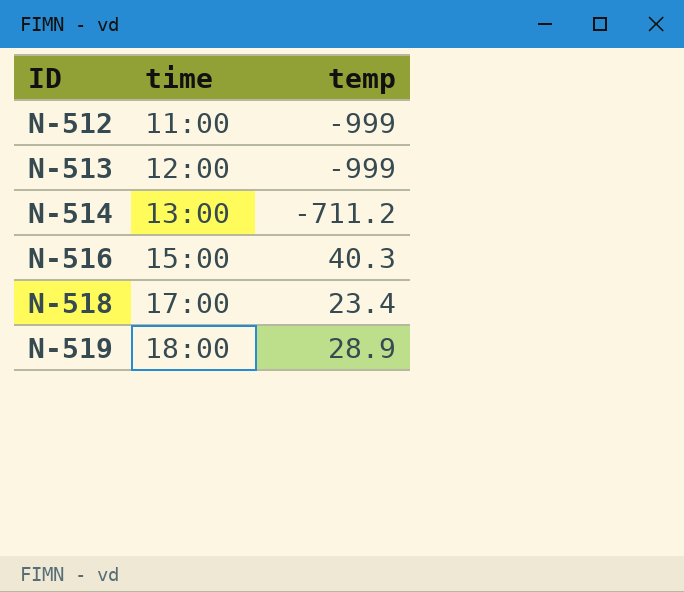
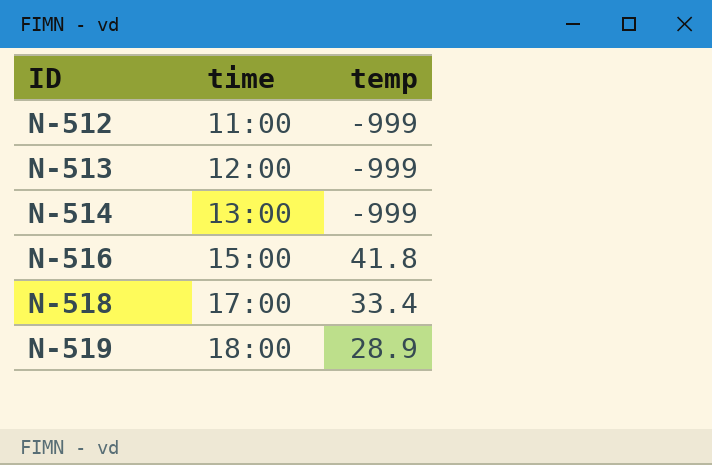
N-514 | temp: -711.2 -> -999
N-516 | temp: 40.3 -> 41.8
N-518 | temp: 23.4 -> 33.4

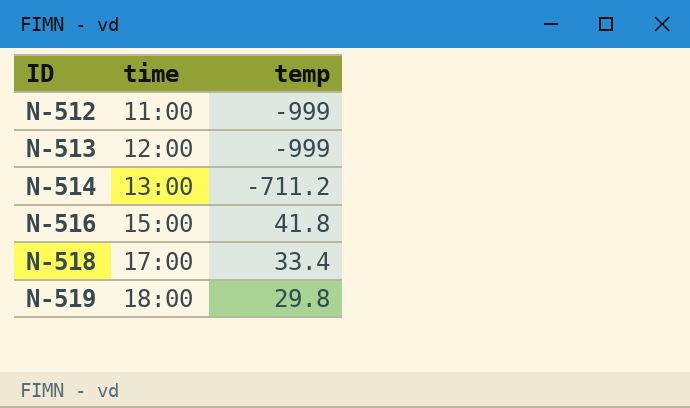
N-514 | temp: -999 -> -711.2
N-519 | temp: 28.9 -> 29.8

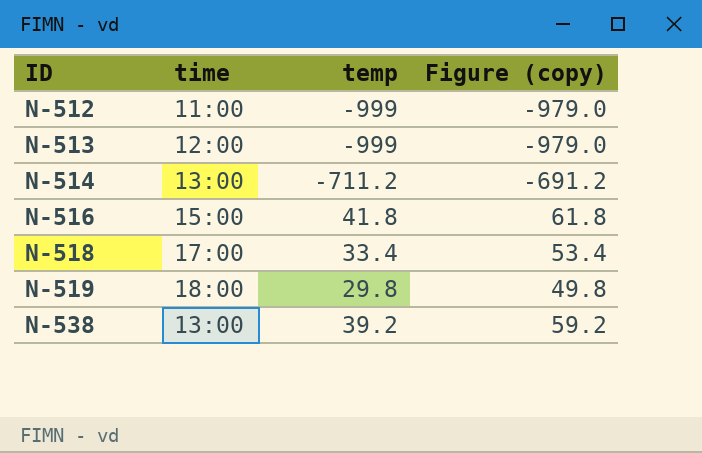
column Figure (copy) | formula: none -> [temp] + 20
row N-538: none -> 13:00 | 39.2 | 59.2

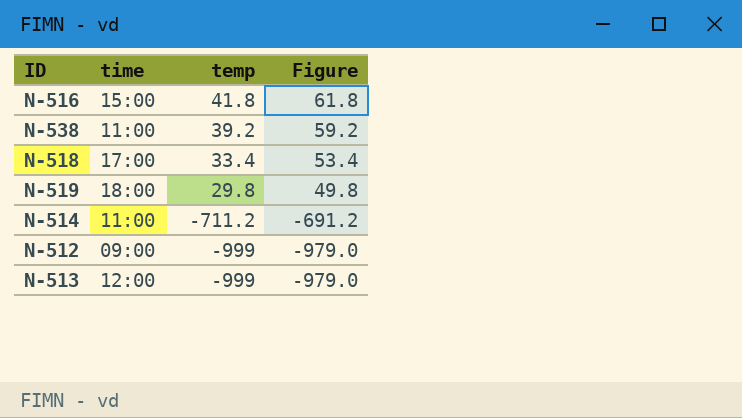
row order: ID ascending -> temp descending
column name: Figure (copy) -> Figure
N-538 | time: 13:00 -> 11:00
N-514 | time: 13:00 -> 11:00
N-512 | time: 11:00 -> 09:00

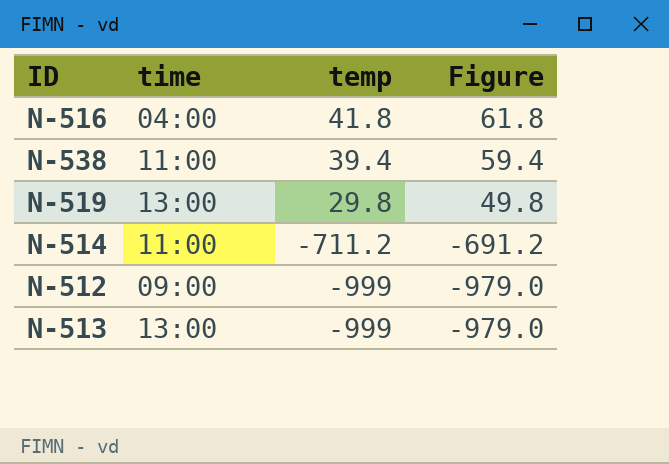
row N-518: 17:00 | 33.4 | 53.4 -> none
N-516 | time: 15:00 -> 04:00
N-538 | temp: 39.2 -> 39.4
N-538 | Figure: 59.2 -> 59.4
N-519 | time: 18:00 -> 13:00
N-513 | time: 12:00 -> 13:00

